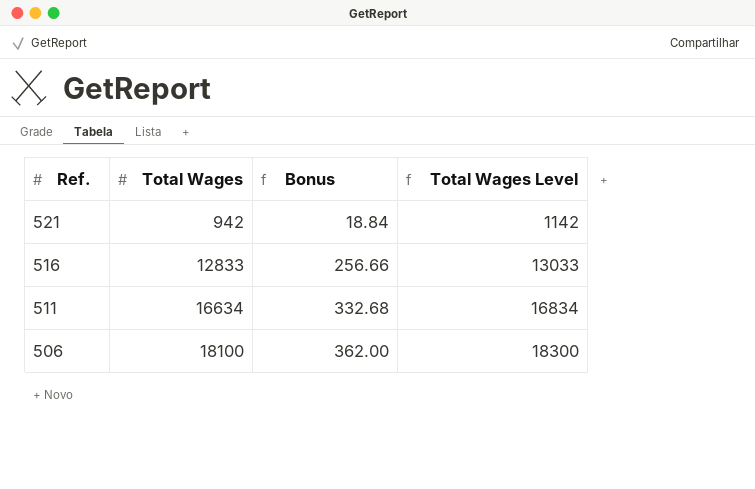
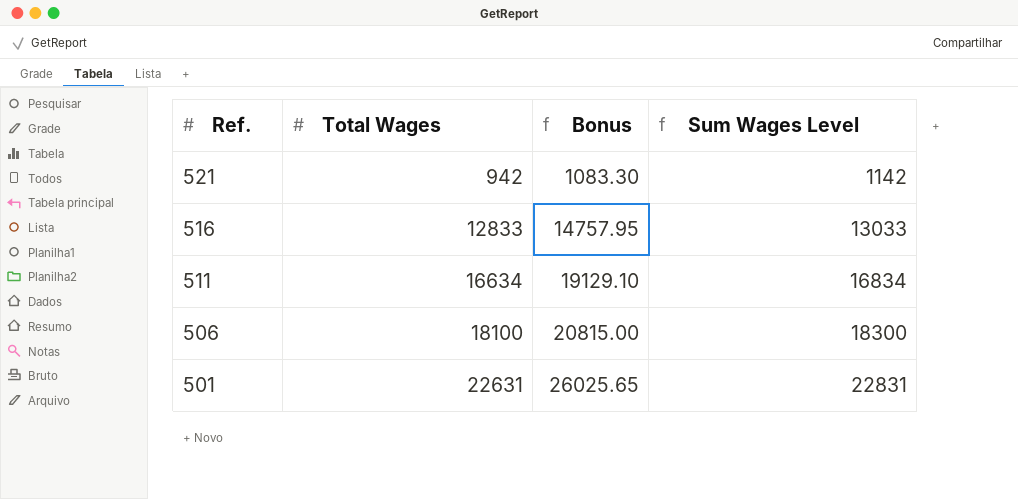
column Bonus | formula: [Total Wages] * 0.02 -> [Total Wages] * 1.15
column name: Total Wages Level -> Sum Wages Level
row 501: none -> 22631 | 26025.65 | 22831

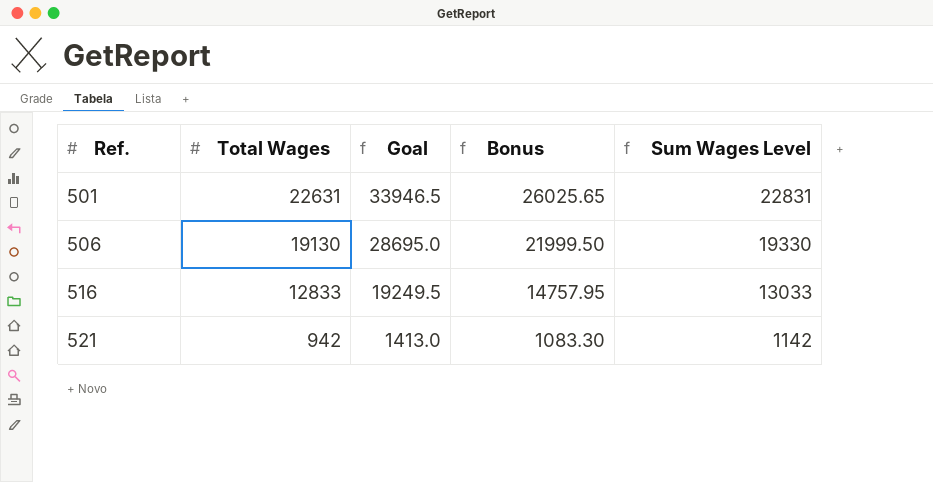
row order: Ref. descending -> Ref. ascending
column Goal | formula: none -> [Total Wages] * 1.5
row 511: 16634 | 19129.10 | 16834 -> none
506 | Total Wages: 18100 -> 19130
506 | Bonus: 20815.00 -> 21999.50
506 | Sum Wages Level: 18300 -> 19330

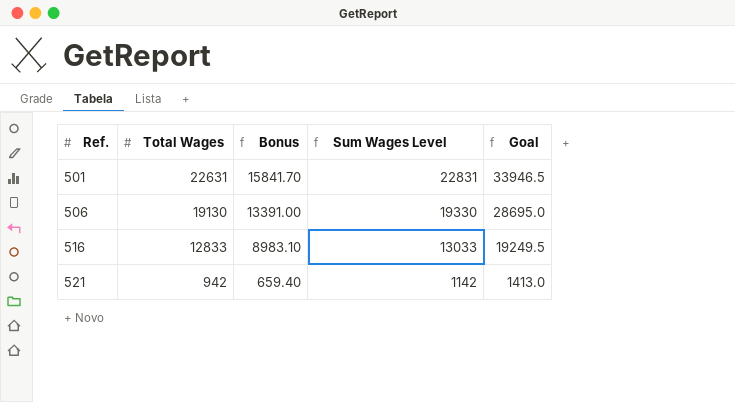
column Bonus | formula: [Total Wages] * 1.15 -> [Total Wages] * 0.7
column Goal | position: 3 -> 5

